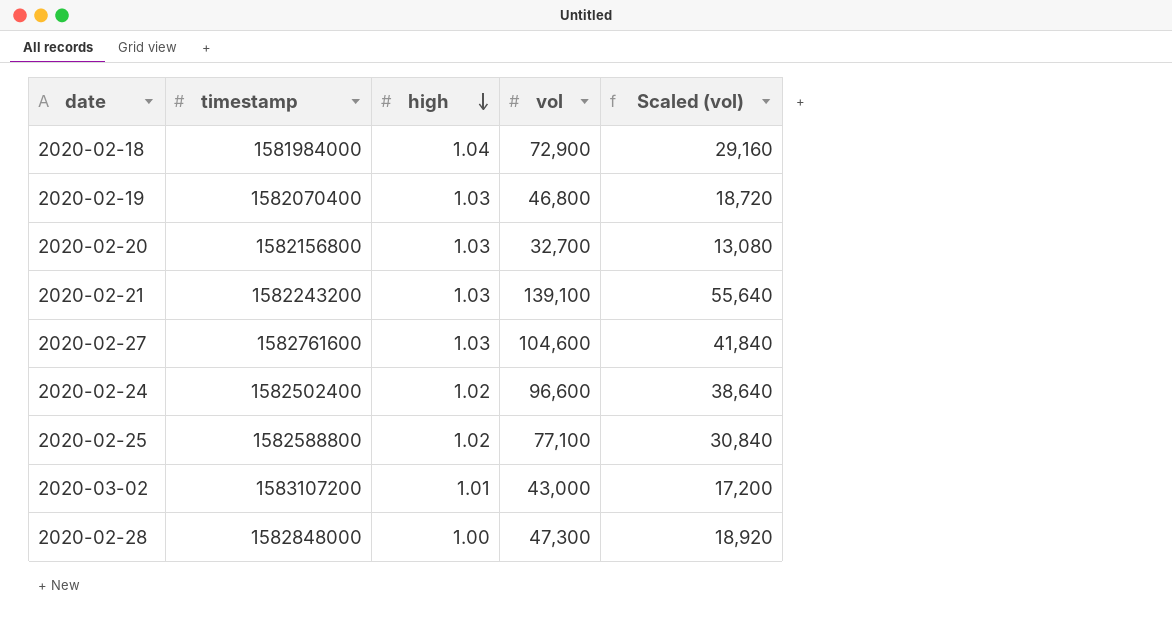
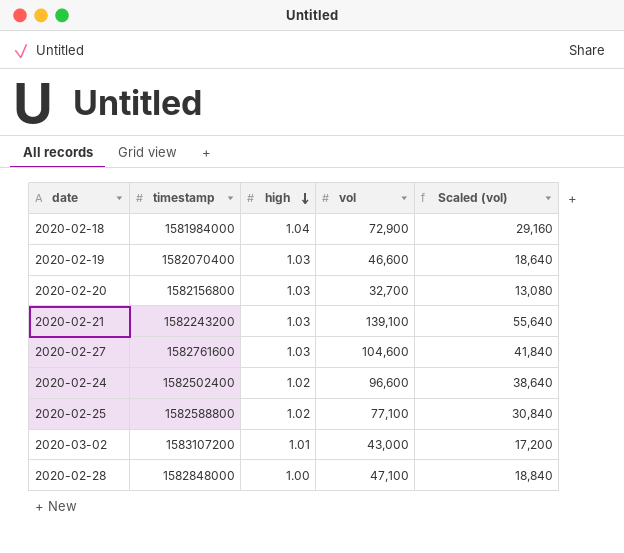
2020-02-19 | vol: 46,800 -> 46,600
2020-02-19 | Scaled (vol): 18,720 -> 18,640
2020-02-28 | vol: 47,300 -> 47,100
2020-02-28 | Scaled (vol): 18,920 -> 18,840

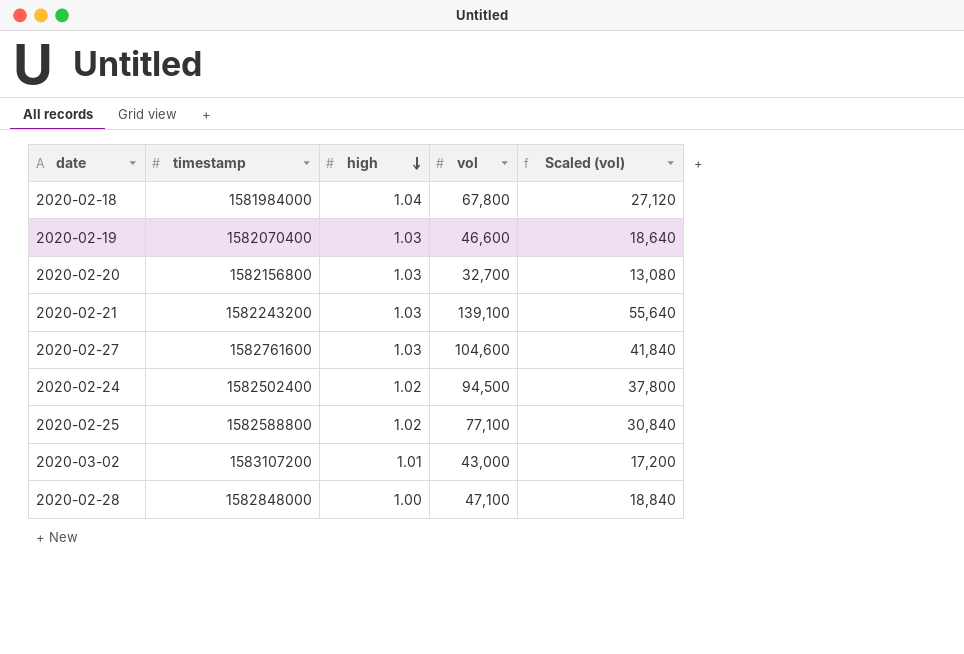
2020-02-18 | vol: 72,900 -> 67,800
2020-02-18 | Scaled (vol): 29,160 -> 27,120
2020-02-24 | vol: 96,600 -> 94,500
2020-02-24 | Scaled (vol): 38,640 -> 37,800

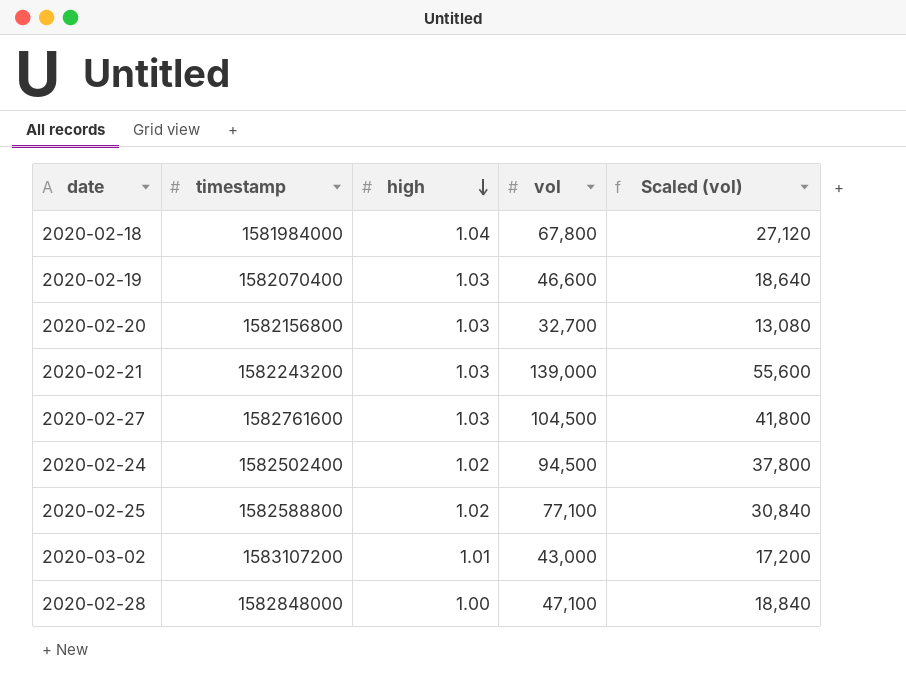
2020-02-21 | vol: 139,100 -> 139,000
2020-02-21 | Scaled (vol): 55,640 -> 55,600
2020-02-27 | vol: 104,600 -> 104,500
2020-02-27 | Scaled (vol): 41,840 -> 41,800

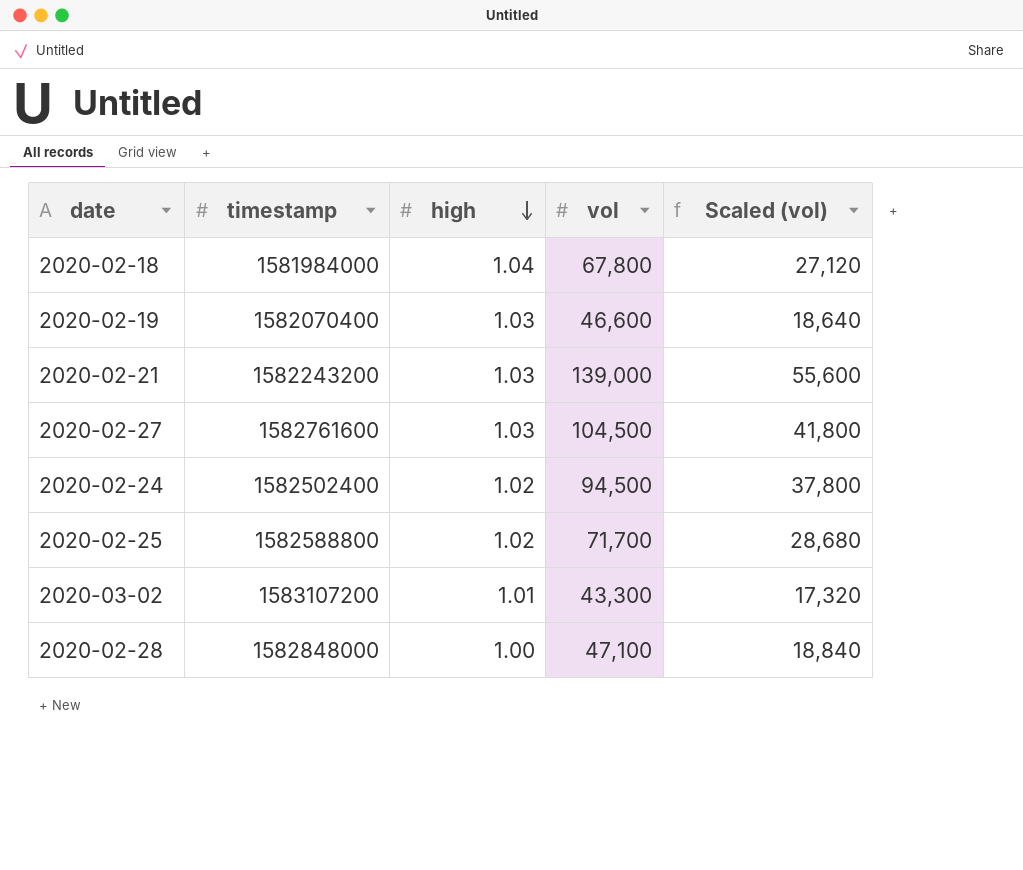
row 2020-02-20: 1582156800 | 1.03 | 32,700 | 13,080 -> none
2020-02-25 | vol: 77,100 -> 71,700
2020-02-25 | Scaled (vol): 30,840 -> 28,680
2020-03-02 | vol: 43,000 -> 43,300
2020-03-02 | Scaled (vol): 17,200 -> 17,320

